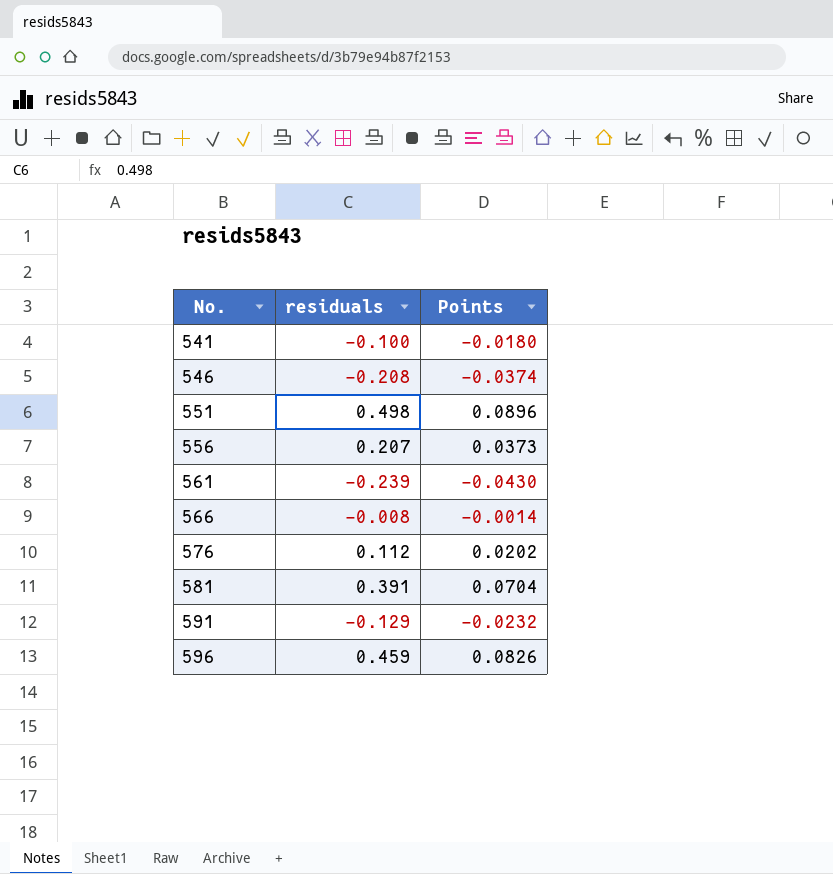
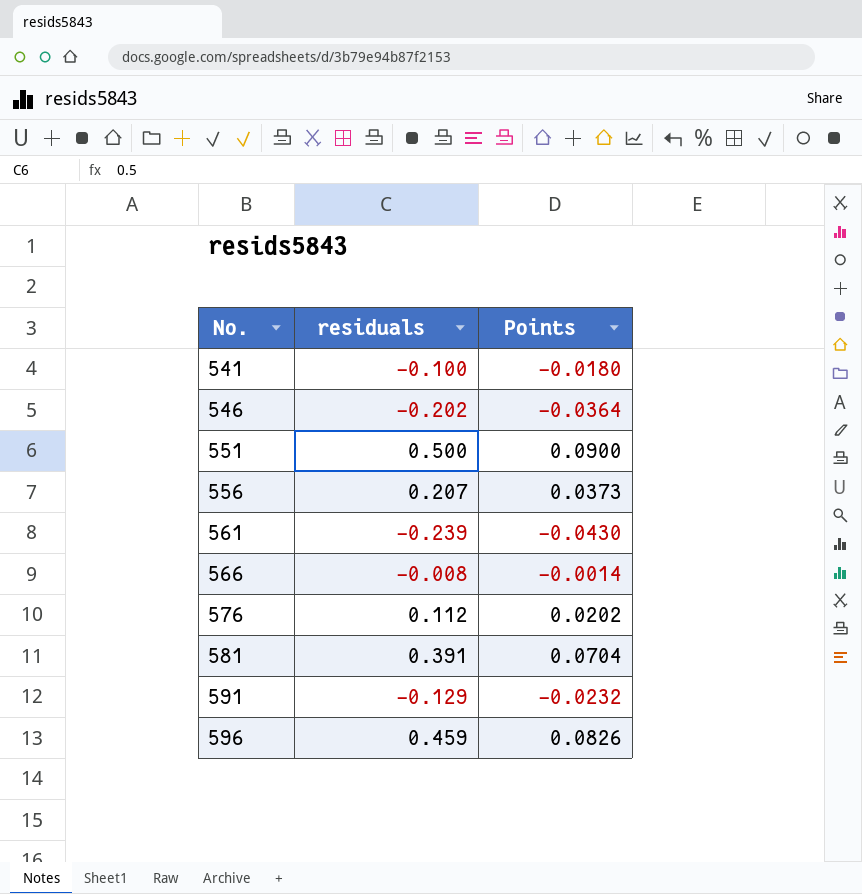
546 | residuals: -0.208 -> -0.202
546 | Points: -0.0374 -> -0.0364
551 | residuals: 0.498 -> 0.500
551 | Points: 0.0896 -> 0.0900

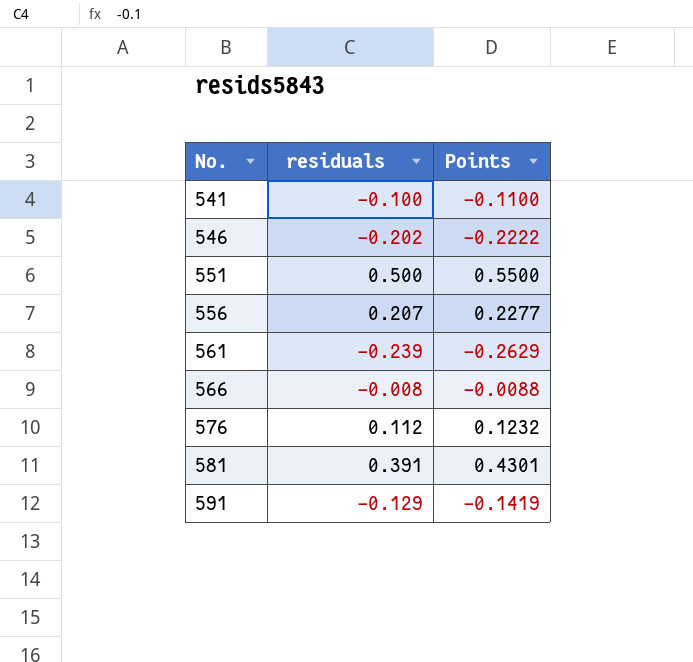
column Points | formula: [residuals] * 0.18 -> [residuals] * 1.1
row 596: 0.459 | 0.0826 -> none

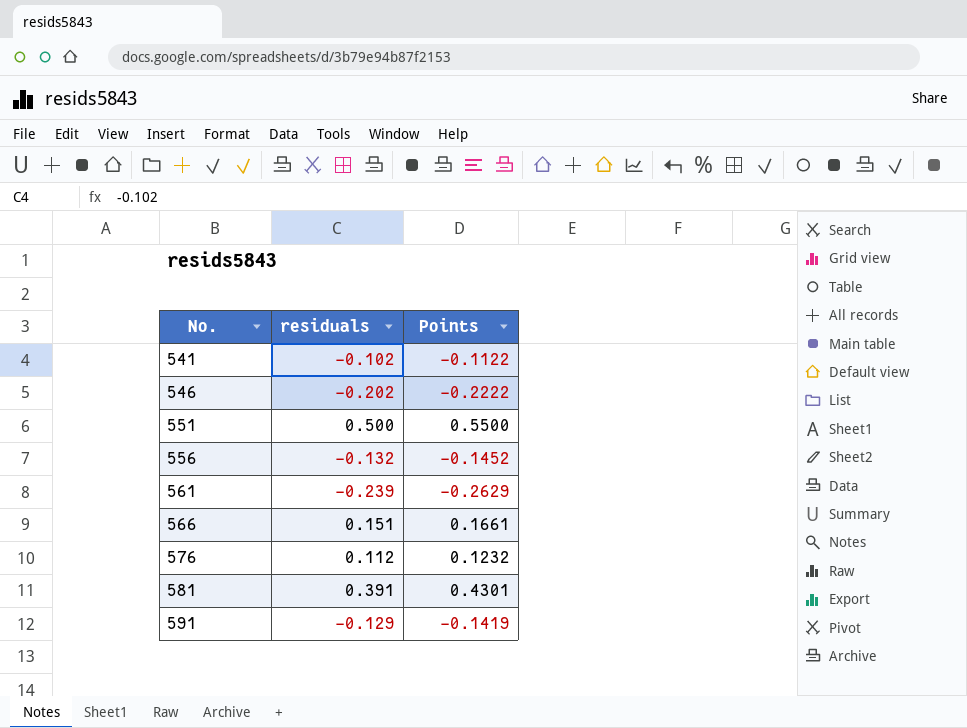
541 | residuals: -0.100 -> -0.102
541 | Points: -0.1100 -> -0.1122
556 | residuals: 0.207 -> -0.132
556 | Points: 0.2277 -> -0.1452
566 | residuals: -0.008 -> 0.151
566 | Points: -0.0088 -> 0.1661

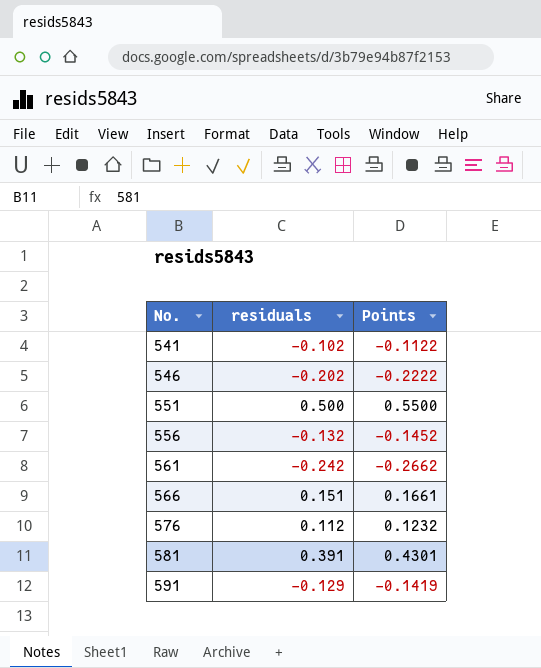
561 | residuals: -0.239 -> -0.242
561 | Points: -0.2629 -> -0.2662

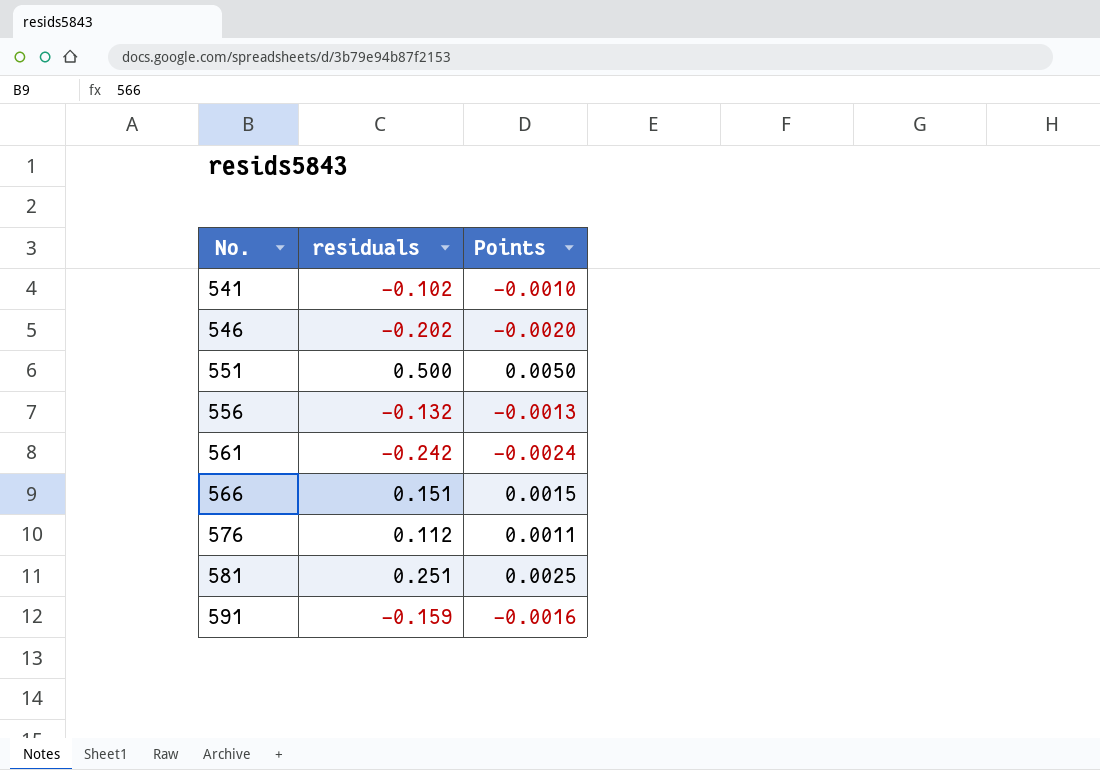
column Points | formula: [residuals] * 1.1 -> [residuals] * 0.01
581 | residuals: 0.391 -> 0.251
591 | residuals: -0.129 -> -0.159

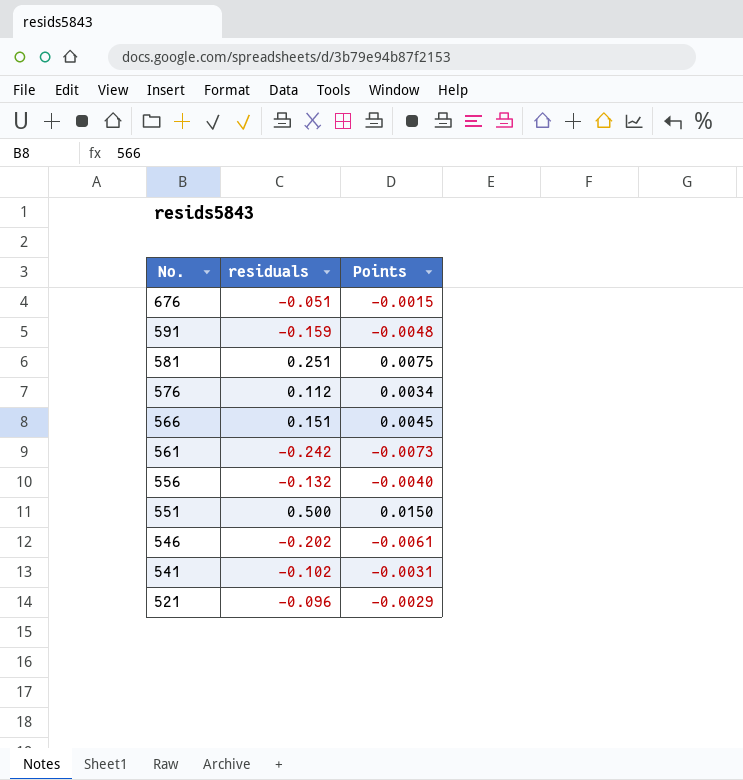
row order: No. ascending -> No. descending
column Points | formula: [residuals] * 0.01 -> [residuals] * 0.03
row 676: none -> -0.051 | -0.0015
row 521: none -> -0.096 | -0.0029

